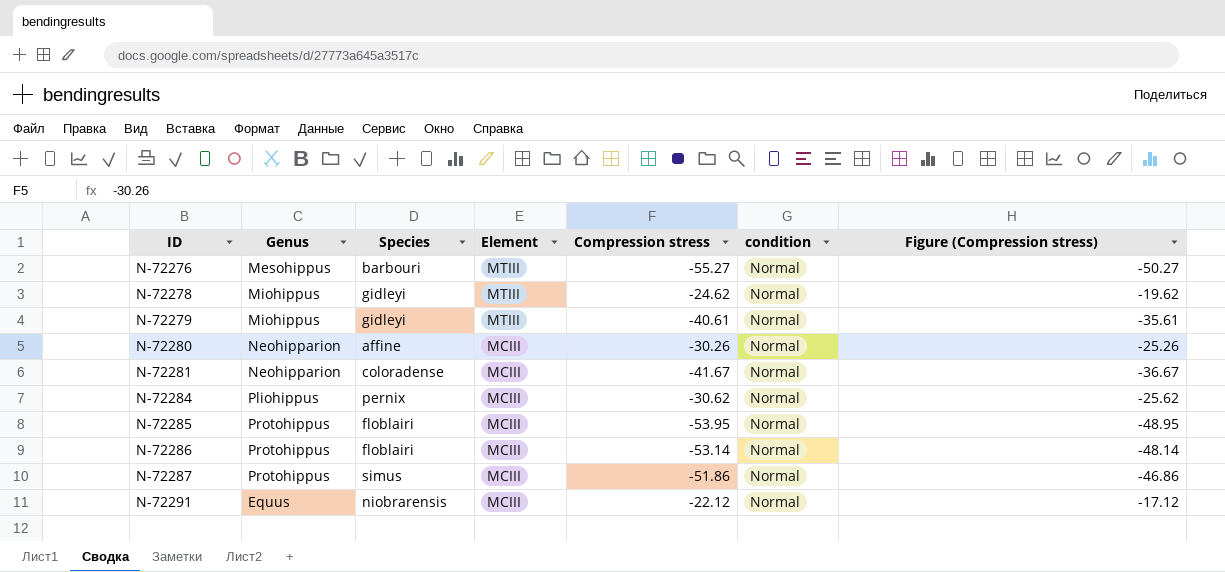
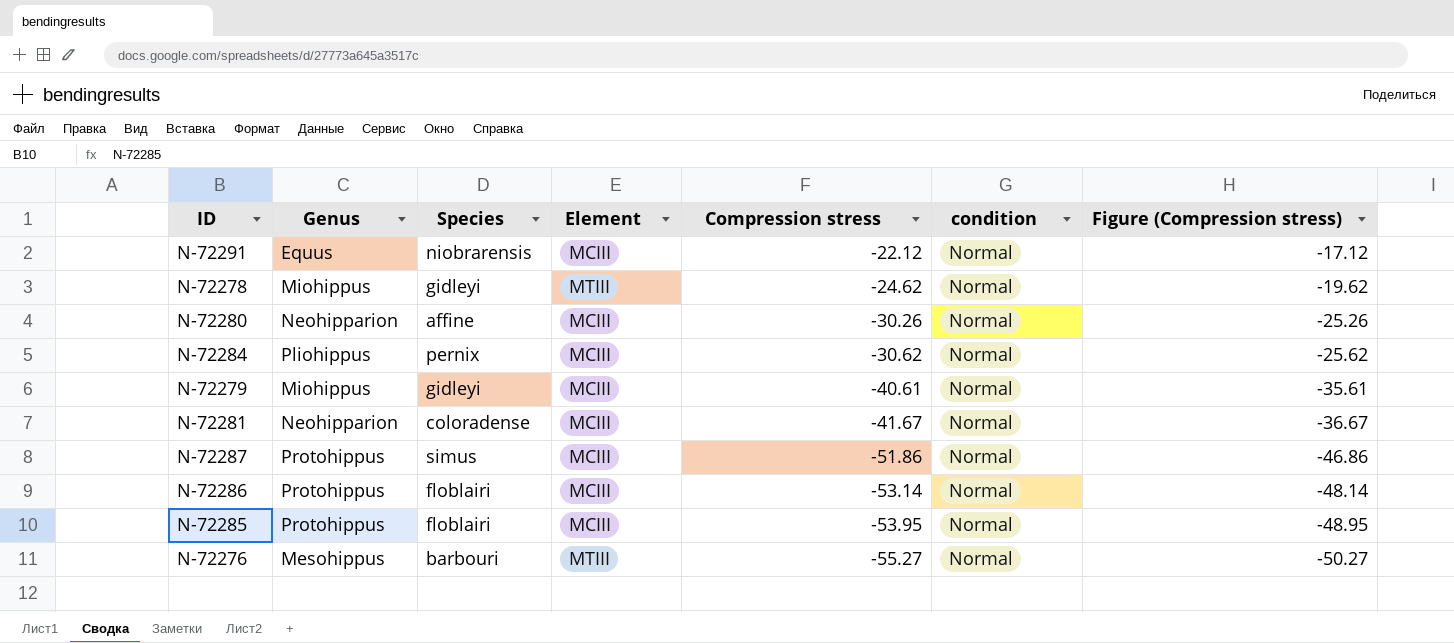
row order: ID ascending -> Compression stress descending
N-72279 | Element: MTIII -> MCIII

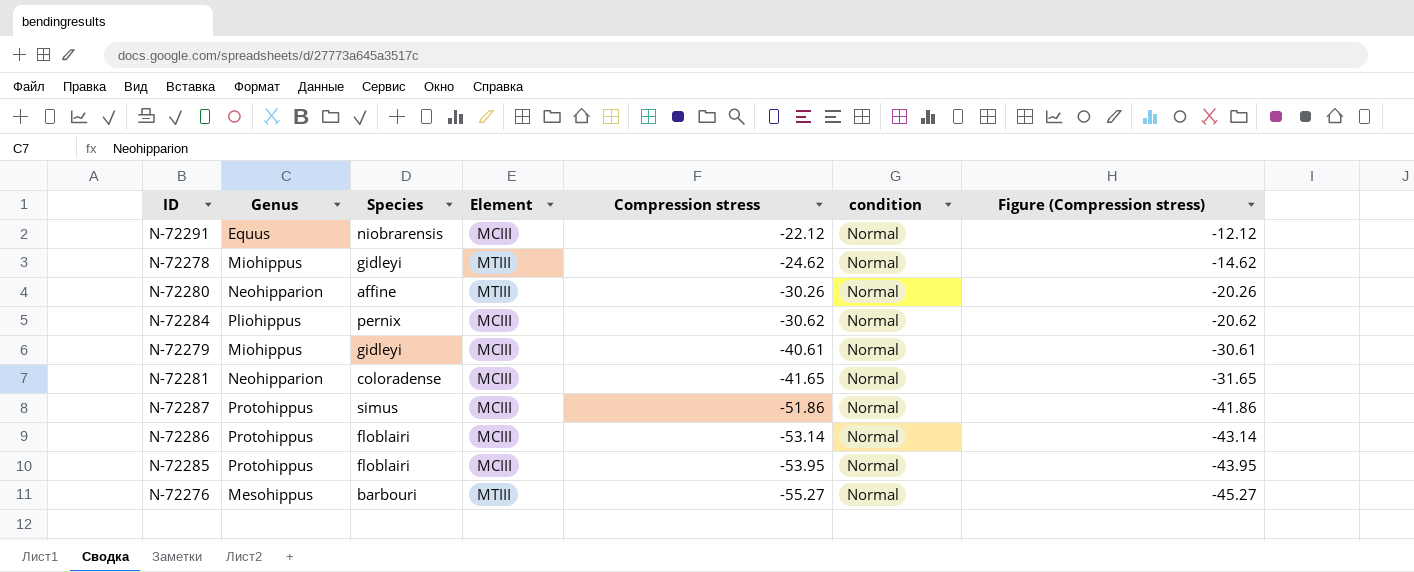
column Figure (Compression stress) | formula: [Compression stress] + 5 -> [Compression stress] + 10
N-72280 | Element: MCIII -> MTIII
N-72281 | Compression stress: -41.67 -> -41.65

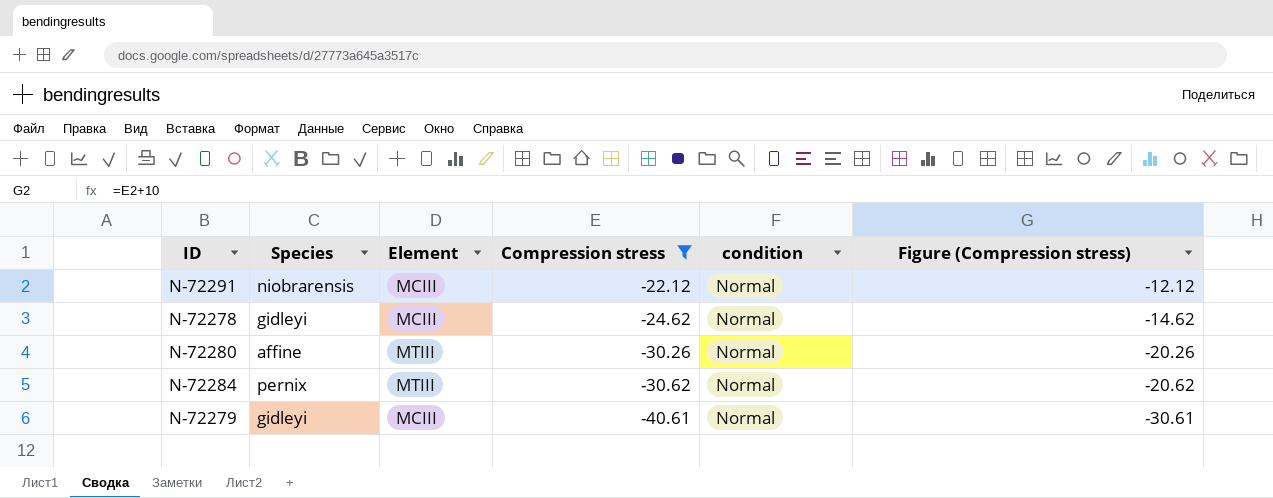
filter: none -> Compression stress >= -40.61
column Genus | position: 2 -> none
N-72278 | Element: MTIII -> MCIII
N-72284 | Element: MCIII -> MTIII

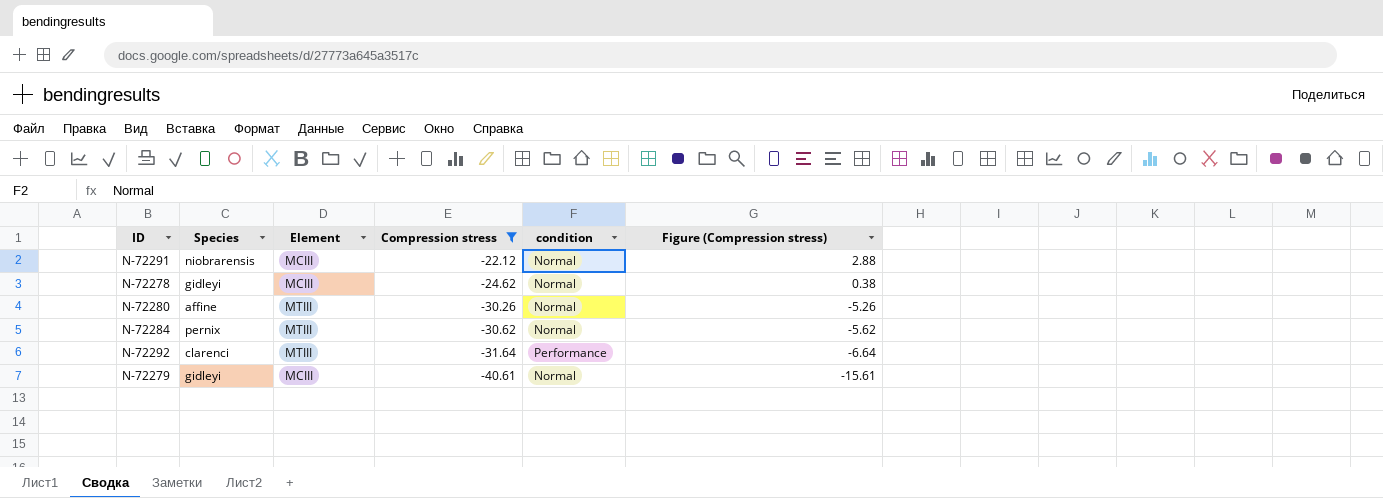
column Figure (Compression stress) | formula: [Compression stress] + 10 -> [Compression stress] + 25
row N-72292: none -> clarenci | MTIII | -31.64 | Performance | -6.64

